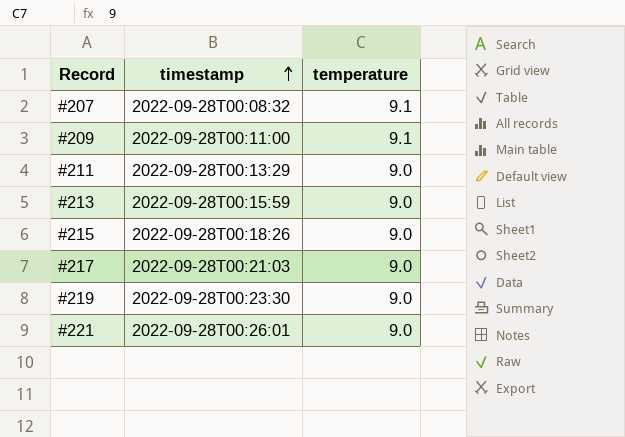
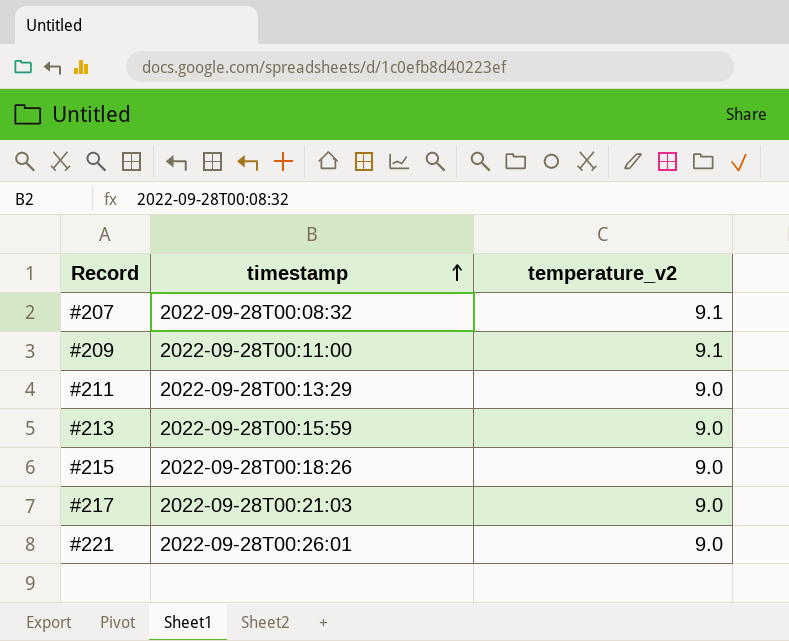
column name: temperature -> temperature_v2
row #219: 2022-09-28T00:23:30 | 9.0 -> none

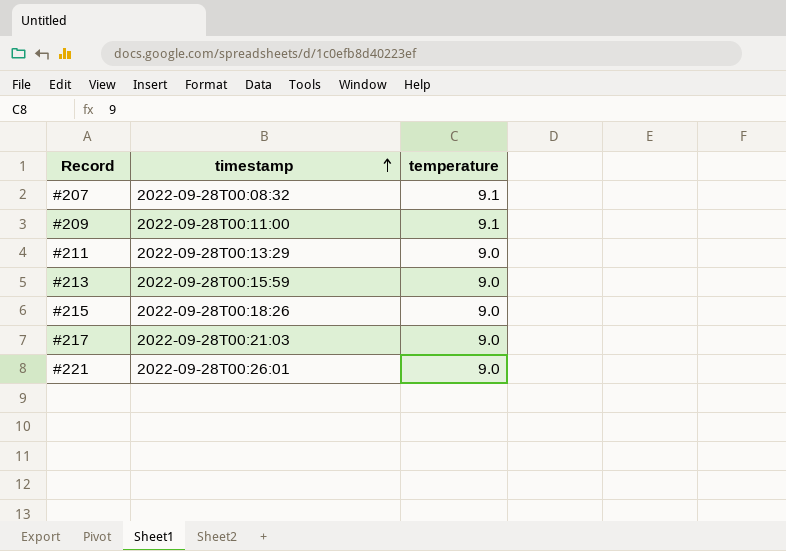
column name: temperature_v2 -> temperature

